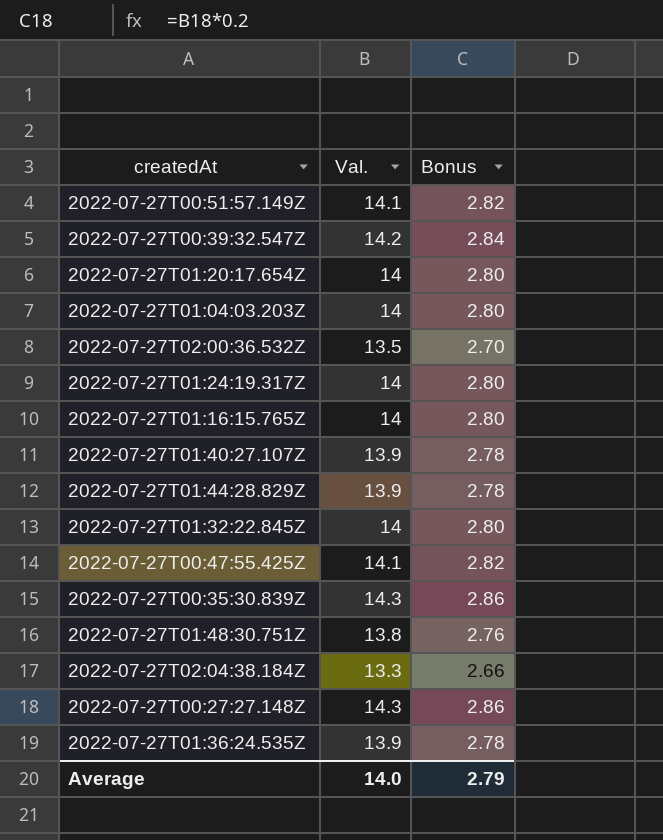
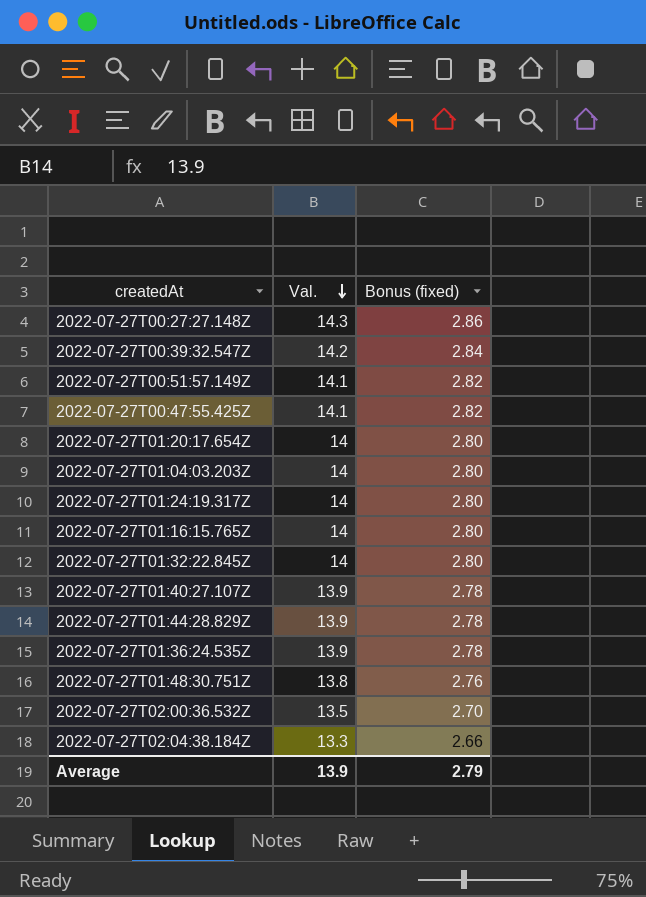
row order: none -> Val. descending
column name: Bonus -> Bonus (fixed)
row 2022-07-27T00:35:30.839Z: 14.3 | 2.86 -> none
Average | Val.: 14.0 -> 13.9

